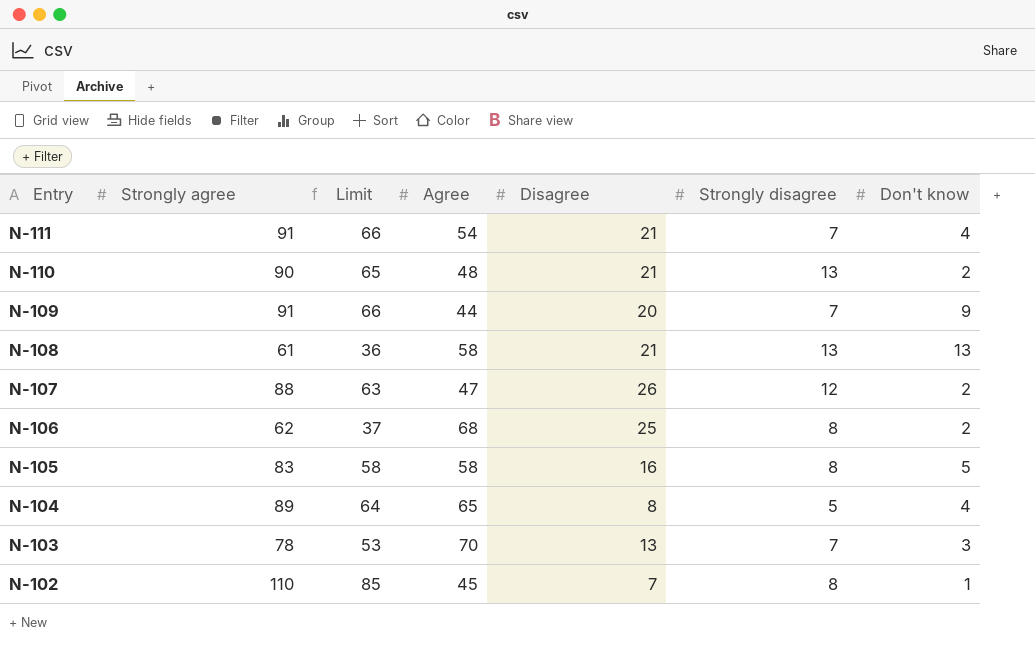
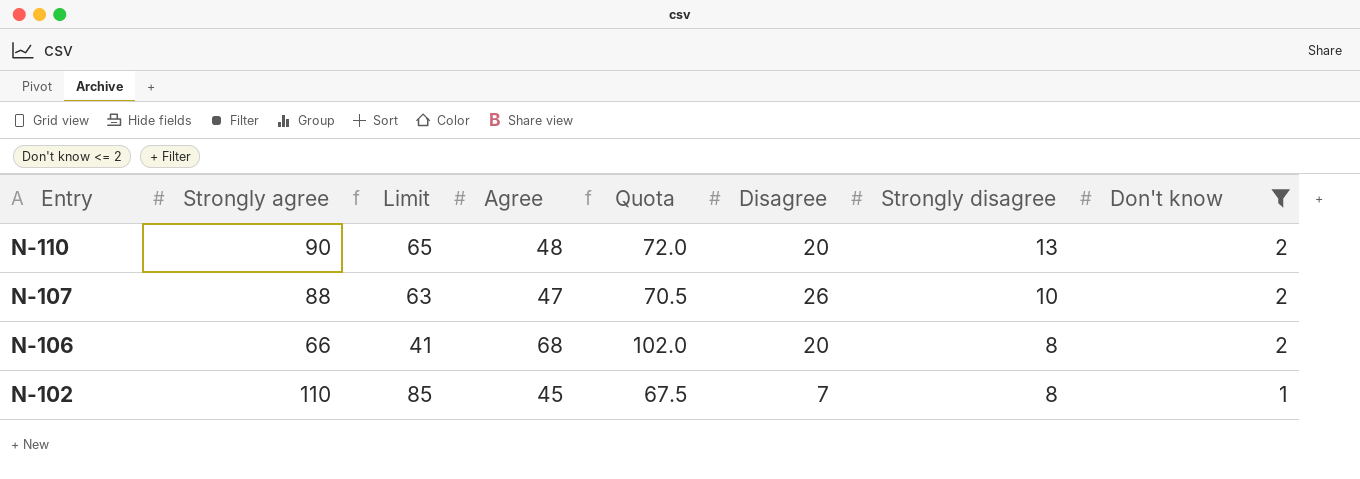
filter: none -> Don't know <= 2
column Quota | formula: none -> [Agree] * 1.5
N-110 | Disagree: 21 -> 20
N-107 | Strongly disagree: 12 -> 10
N-106 | Strongly agree: 62 -> 66
N-106 | Limit: 37 -> 41
N-106 | Disagree: 25 -> 20

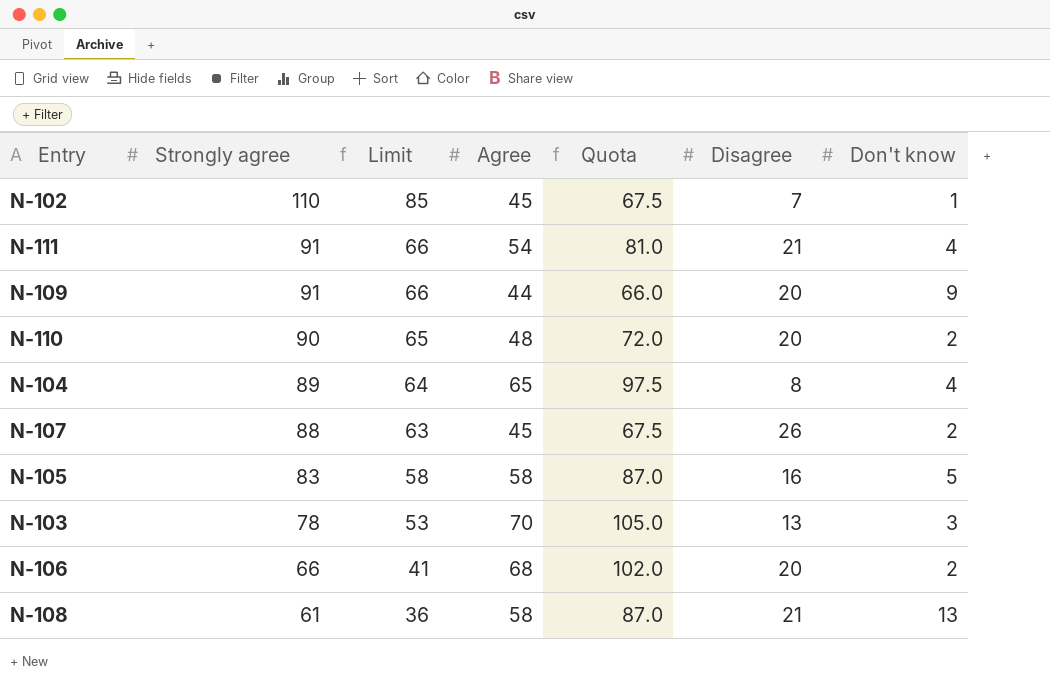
filter: Don't know <= 2 -> none
row order: Entry descending -> Strongly agree descending
column Strongly disagree | position: 7 -> none
N-107 | Agree: 47 -> 45
N-107 | Quota: 70.5 -> 67.5

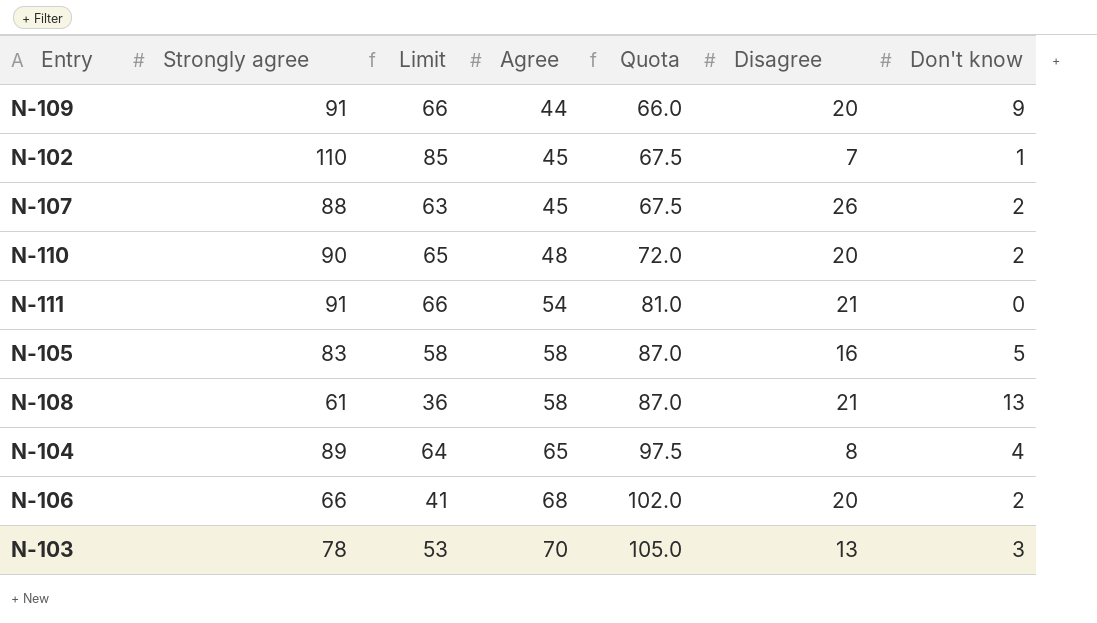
row order: Strongly agree descending -> Agree ascending
N-111 | Don't know: 4 -> 0

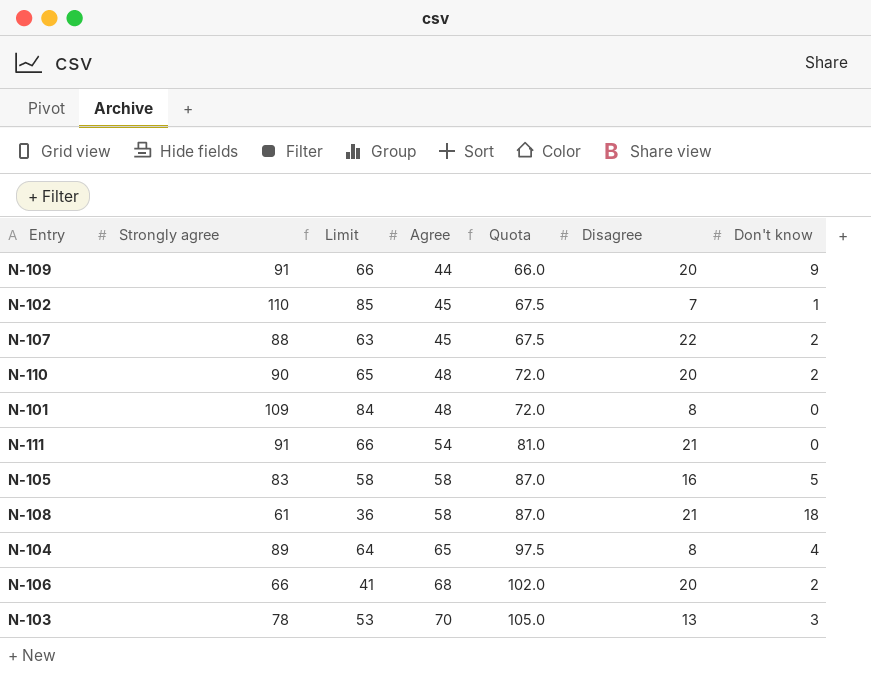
N-107 | Disagree: 26 -> 22
row N-101: none -> 109 | 84 | 48 | 72.0 | 8 | 0
N-108 | Don't know: 13 -> 18

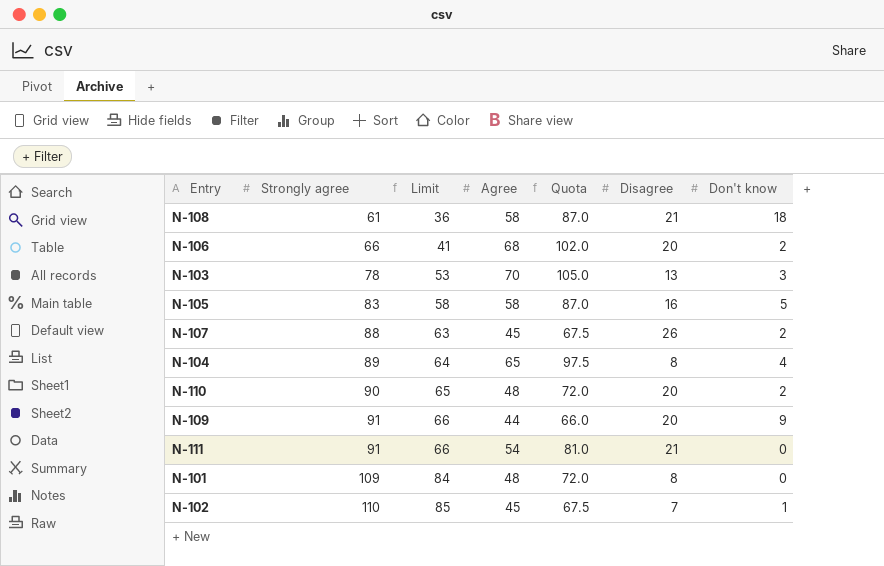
row order: Agree ascending -> Strongly agree ascending
N-107 | Disagree: 22 -> 26

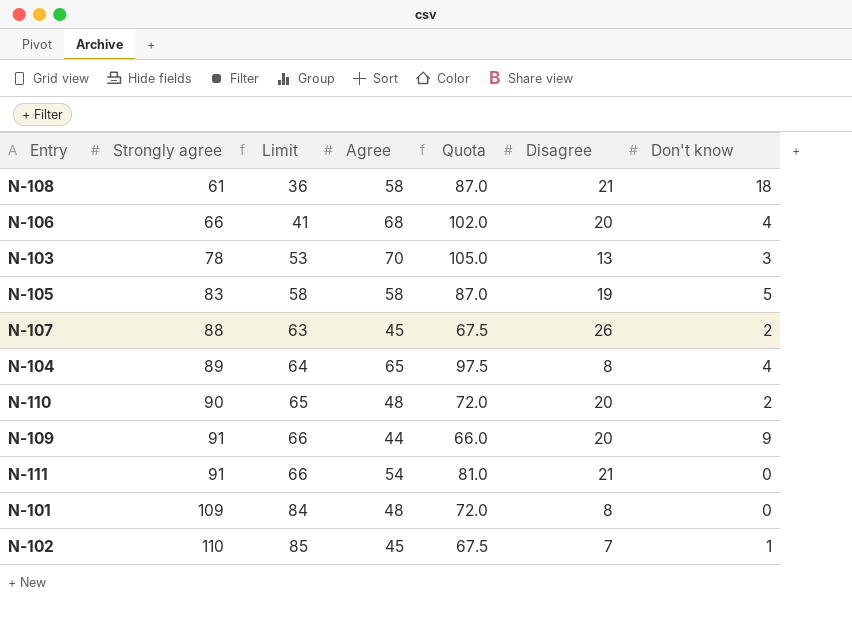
N-106 | Don't know: 2 -> 4
N-105 | Disagree: 16 -> 19

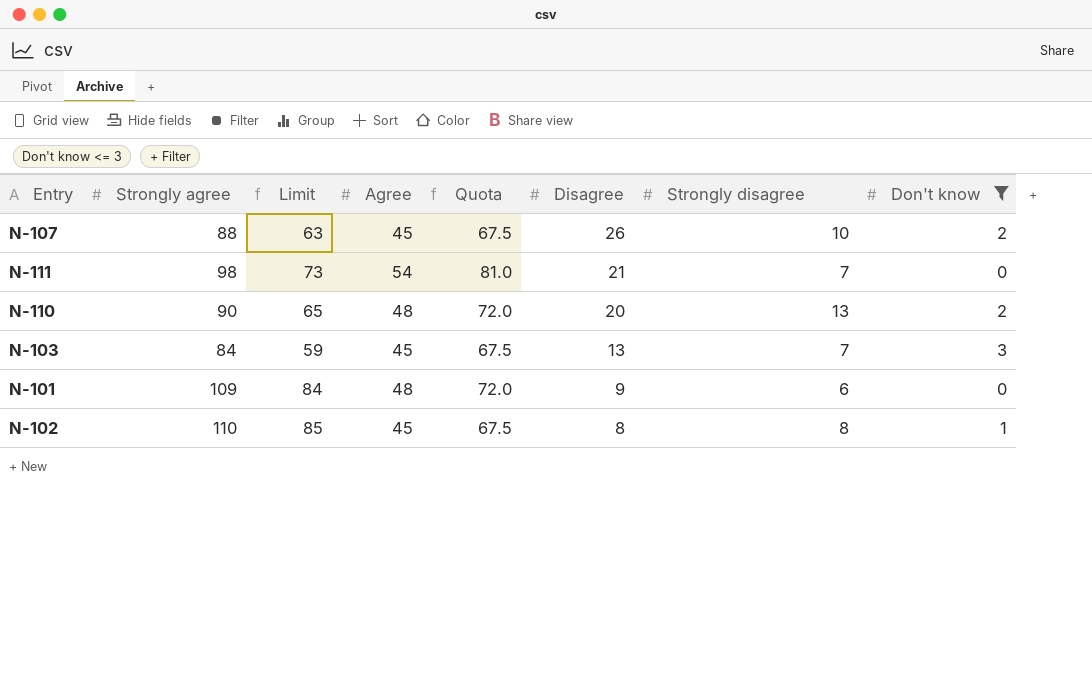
filter: none -> Don't know <= 3
row order: Strongly agree ascending -> Disagree descending
column Strongly disagree | position: none -> 7
N-111 | Strongly agree: 91 -> 98
N-111 | Limit: 66 -> 73
N-103 | Strongly agree: 78 -> 84
N-103 | Limit: 53 -> 59
N-103 | Agree: 70 -> 45
N-103 | Quota: 105.0 -> 67.5
N-101 | Disagree: 8 -> 9
N-102 | Disagree: 7 -> 8

